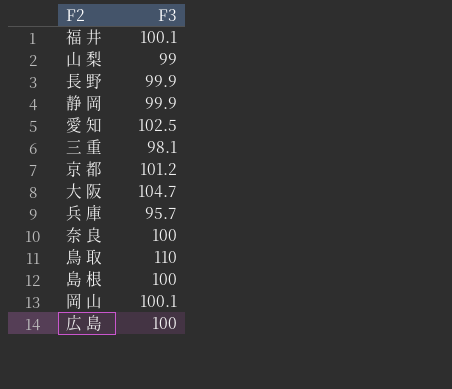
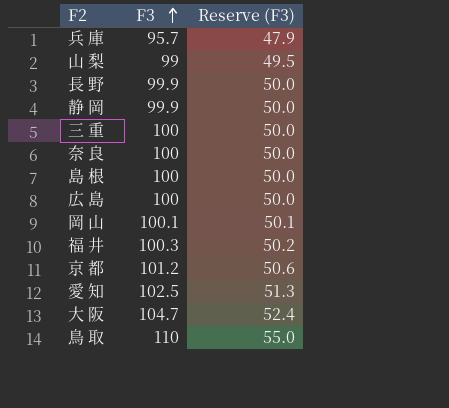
row order: none -> F3 ascending
column Reserve (F3) | formula: none -> [F3] * 0.5
三 重 | F3: 98.1 -> 100
福 井 | F3: 100.1 -> 100.3

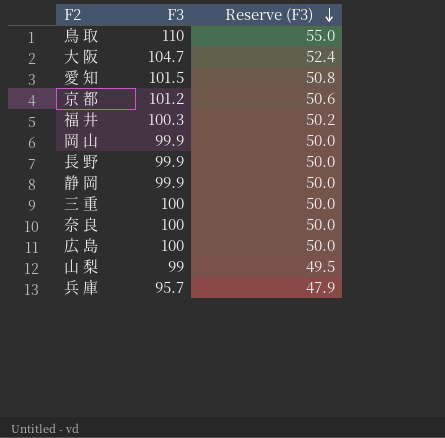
row order: F3 ascending -> Reserve (F3) descending
row 島 根: 100 | 50.0 -> none
愛 知 | F3: 102.5 -> 101.5
愛 知 | Reserve (F3): 51.3 -> 50.8
岡 山 | F3: 100.1 -> 99.9
岡 山 | Reserve (F3): 50.1 -> 50.0

